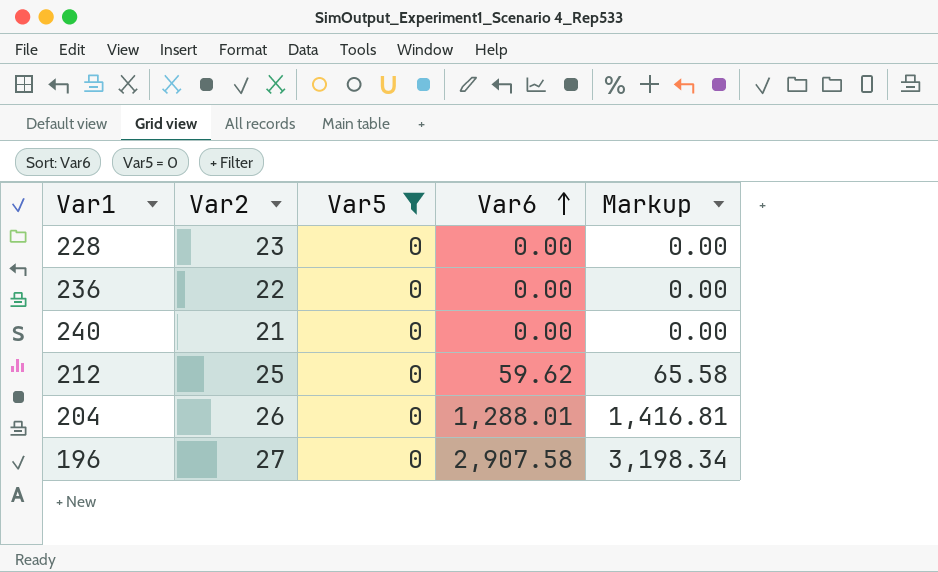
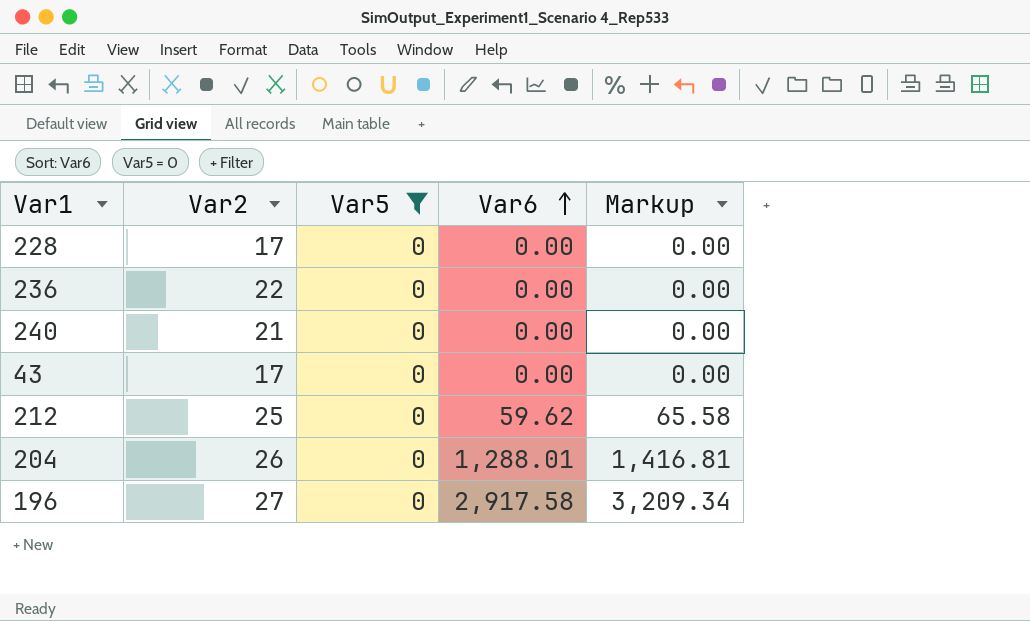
228 | Var2: 23 -> 17
row 43: none -> 17 | 0 | 0.00 | 0.00
196 | Var6: 2,907.58 -> 2,917.58
196 | Markup: 3,198.34 -> 3,209.34

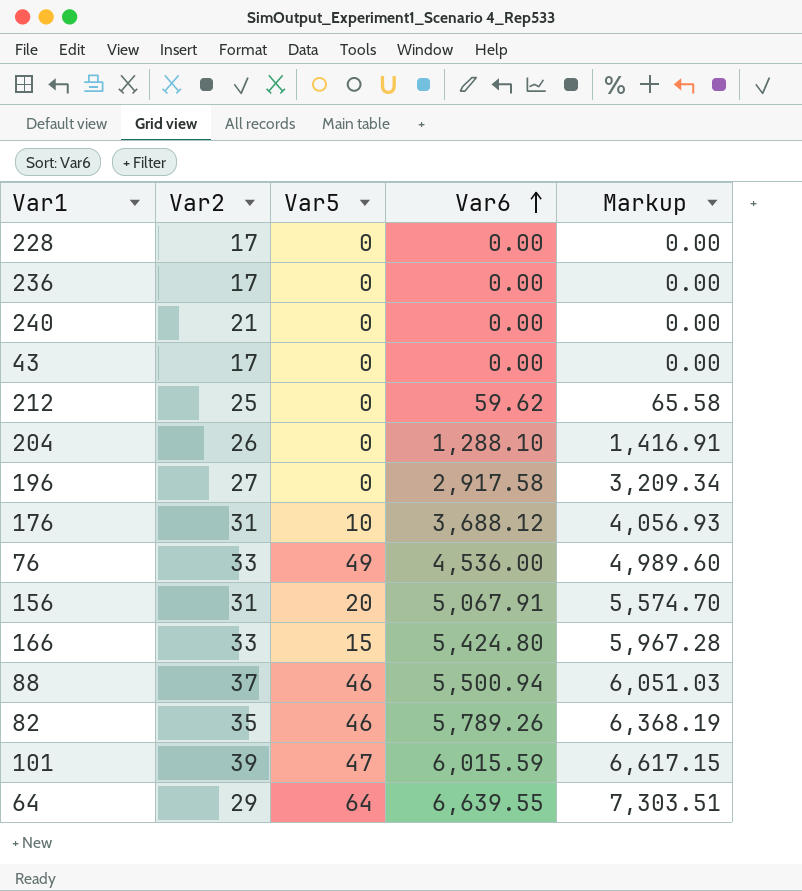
filter: Var5 = 0 -> none
236 | Var2: 22 -> 17
204 | Var6: 1,288.01 -> 1,288.10
204 | Markup: 1,416.81 -> 1,416.91

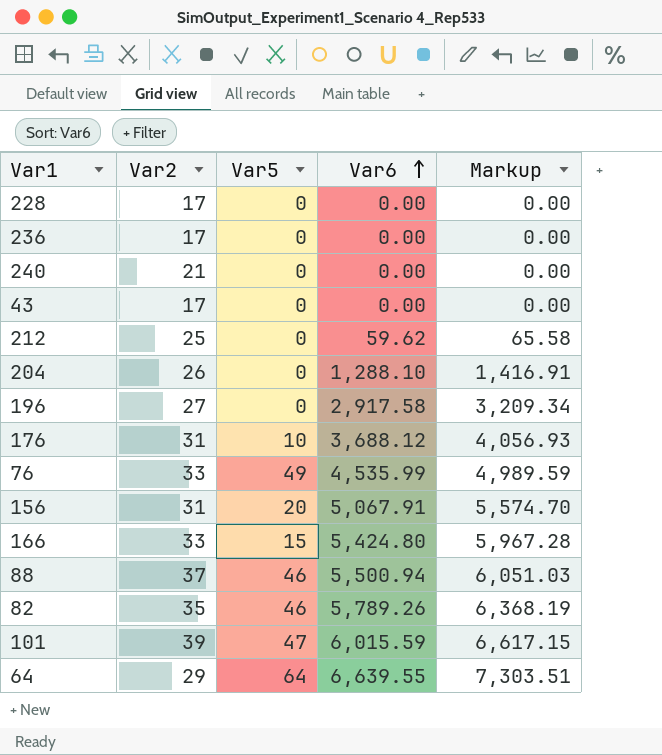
76 | Var6: 4,536.00 -> 4,535.99
76 | Markup: 4,989.60 -> 4,989.59

